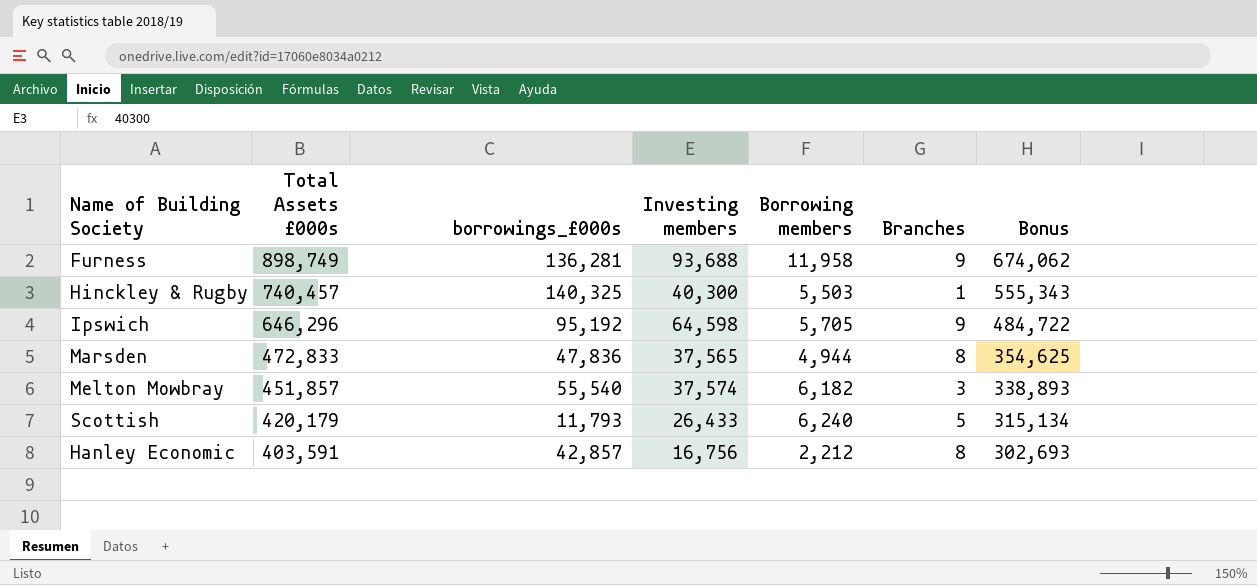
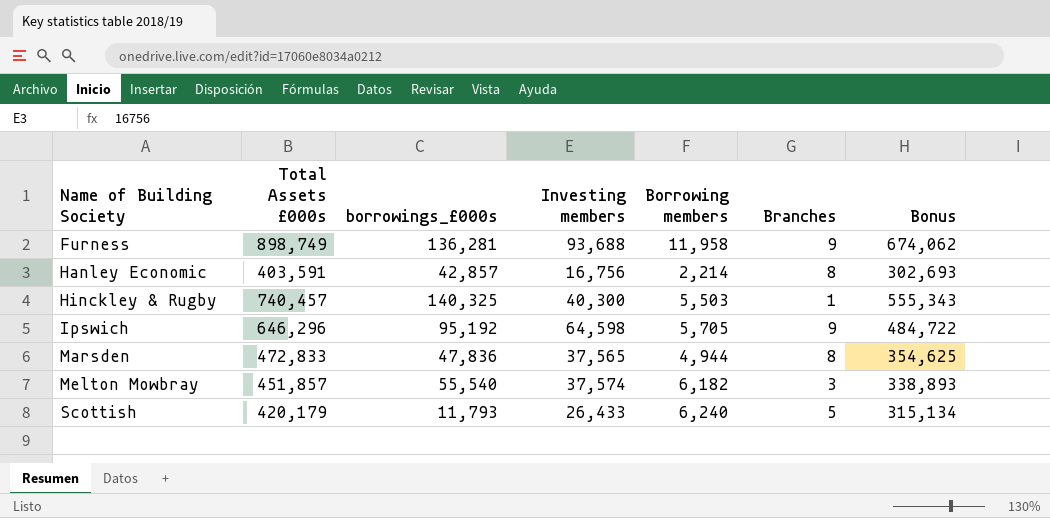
row order: Total Assets £000s descending -> Name of Building Society ascending
Hanley Economic | Borrowing members: 2,212 -> 2,214

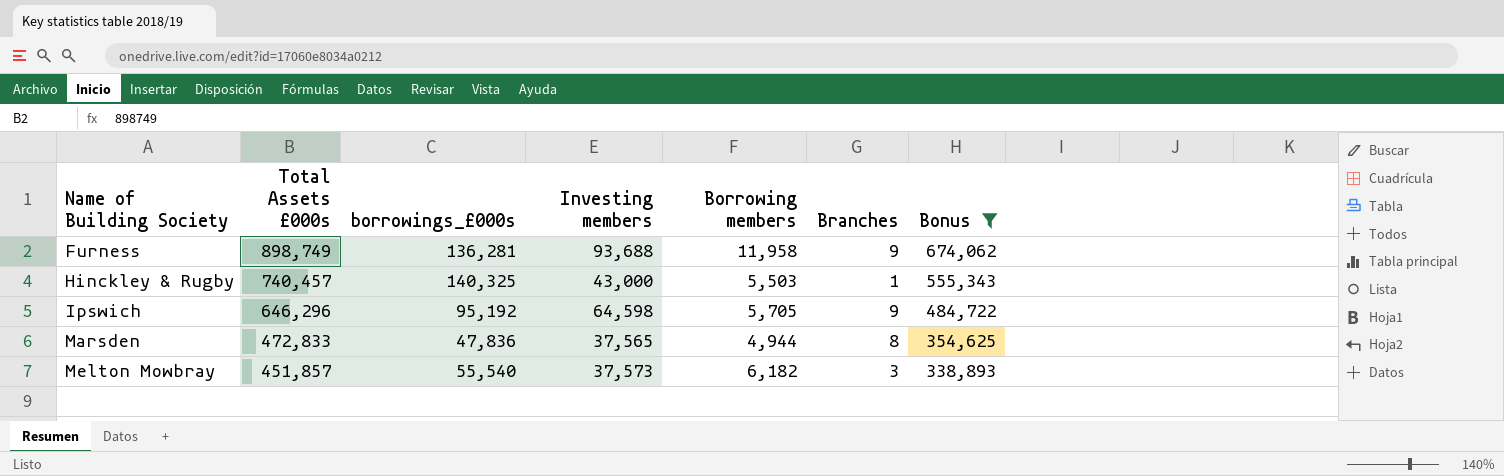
filter: none -> Bonus >= 338,893
Hinckley & Rugby | Investing members: 40,300 -> 43,000
Melton Mowbray | Investing members: 37,574 -> 37,573

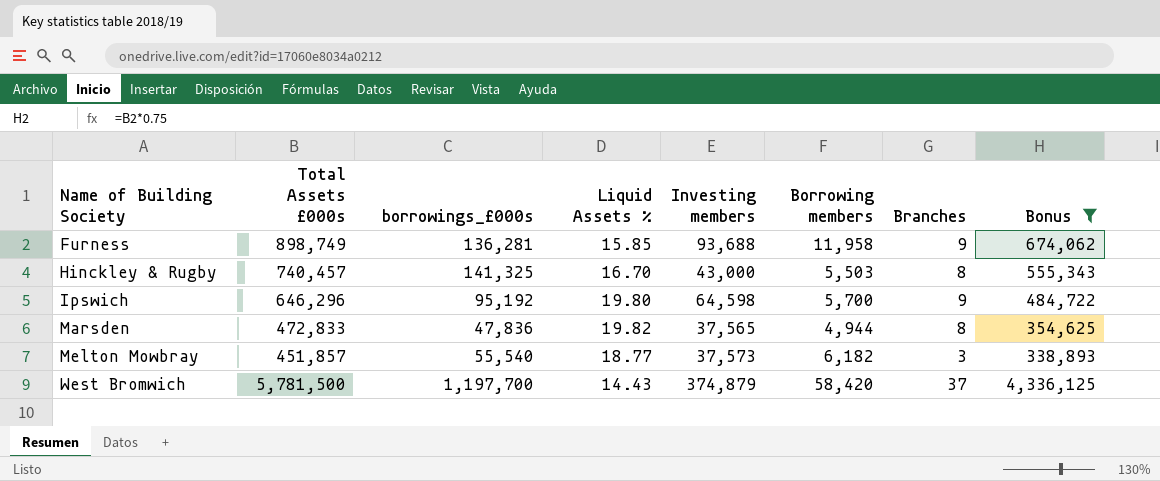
column Liquid Assets % | position: none -> 4
Hinckley & Rugby | borrowings_£000s: 140,325 -> 141,325
Hinckley & Rugby | Branches: 1 -> 8
Ipswich | Borrowing members: 5,705 -> 5,700
row West Bromwich: none -> 5,781,500 | 1,197,700 | 14.43 | 374,879 | 58,420 | 37 | 4,336,125

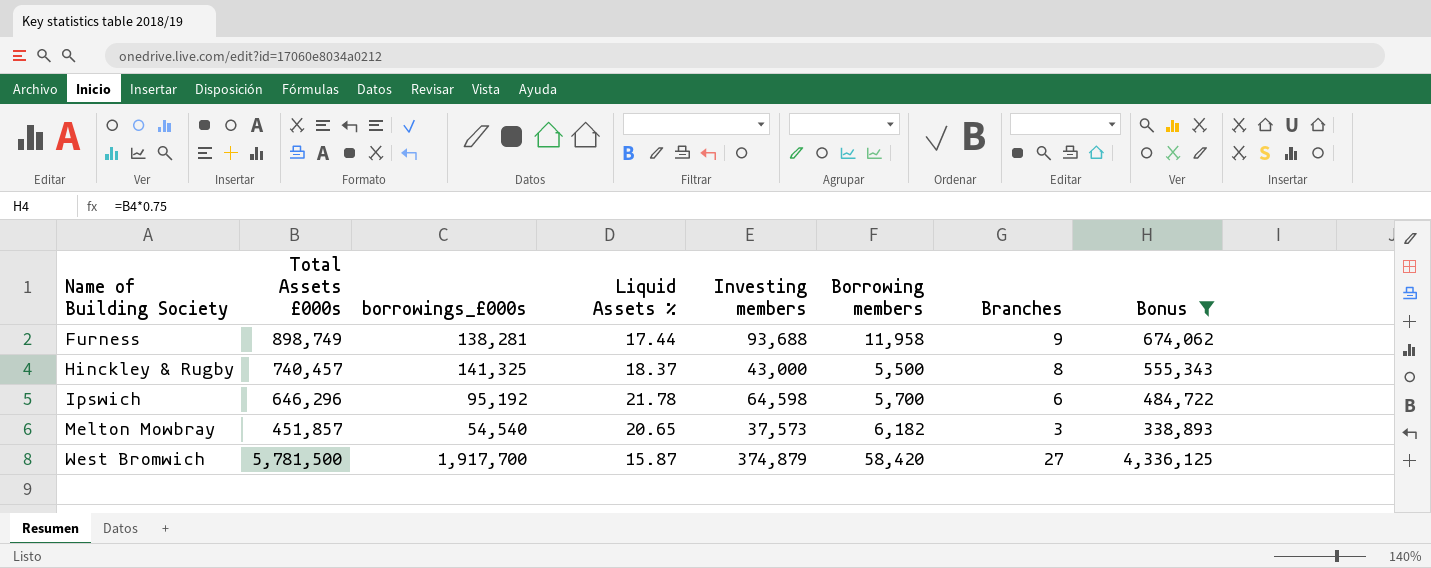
row Marsden: 472,833 | 47,836 | 19.82 | 37,565 | 4,944 | 8 | 354,625 -> none
Furness | borrowings_£000s: 136,281 -> 138,281
Furness | Liquid Assets %: 15.85 -> 17.44
Hinckley & Rugby | Liquid Assets %: 16.70 -> 18.37
Hinckley & Rugby | Borrowing members: 5,503 -> 5,500
Ipswich | Liquid Assets %: 19.80 -> 21.78
Ipswich | Branches: 9 -> 6
Melton Mowbray | borrowings_£000s: 55,540 -> 54,540
Melton Mowbray | Liquid Assets %: 18.77 -> 20.65
West Bromwich | borrowings_£000s: 1,197,700 -> 1,917,700
West Bromwich | Liquid Assets %: 14.43 -> 15.87
West Bromwich | Branches: 37 -> 27

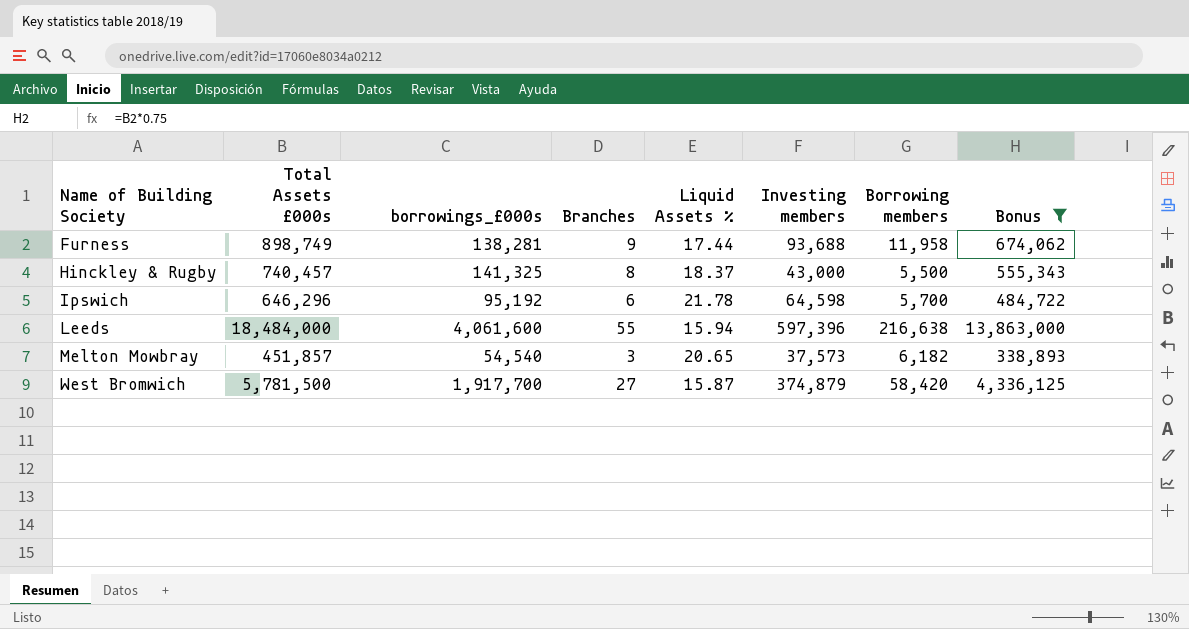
column Branches | position: 7 -> 4
row Leeds: none -> 18,484,000 | 4,061,600 | 55 | 15.94 | 597,396 | 216,638 | 13,863,000

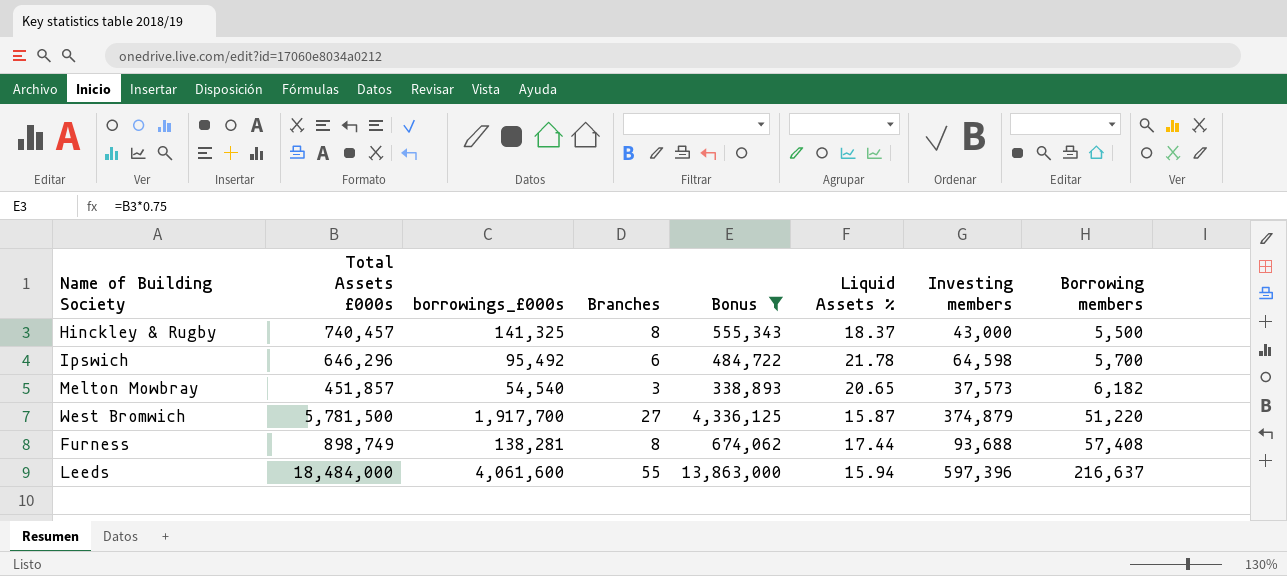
row order: Name of Building Society ascending -> Borrowing members ascending
column Bonus | position: 8 -> 5
Ipswich | borrowings_£000s: 95,192 -> 95,492
West Bromwich | Borrowing members: 58,420 -> 51,220
Furness | Branches: 9 -> 8
Furness | Borrowing members: 11,958 -> 57,408
Leeds | Borrowing members: 216,638 -> 216,637

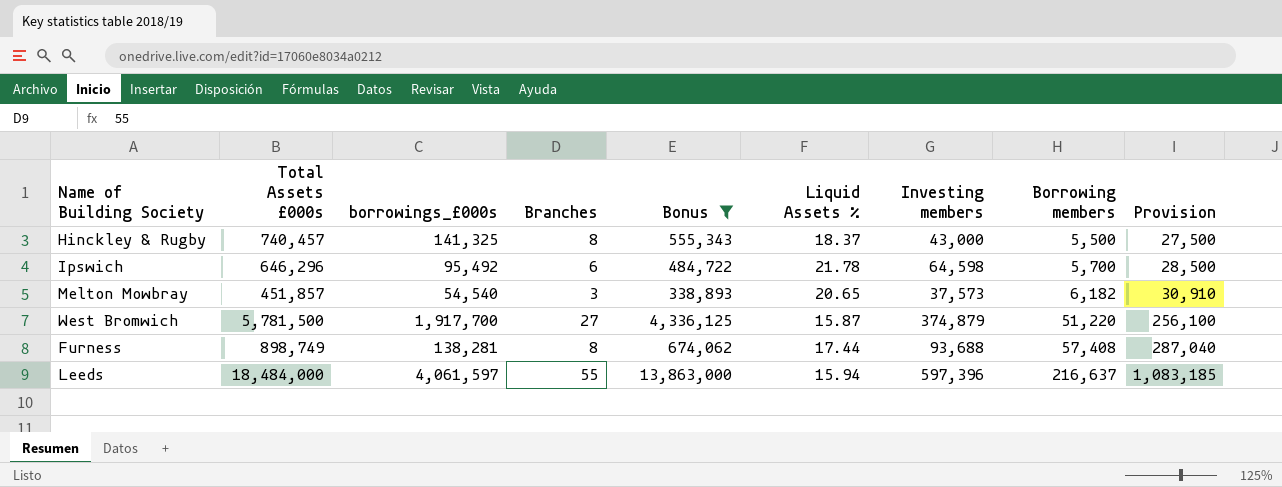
column Provision | formula: none -> [Borrowing members] * 5
Leeds | borrowings_£000s: 4,061,600 -> 4,061,597

